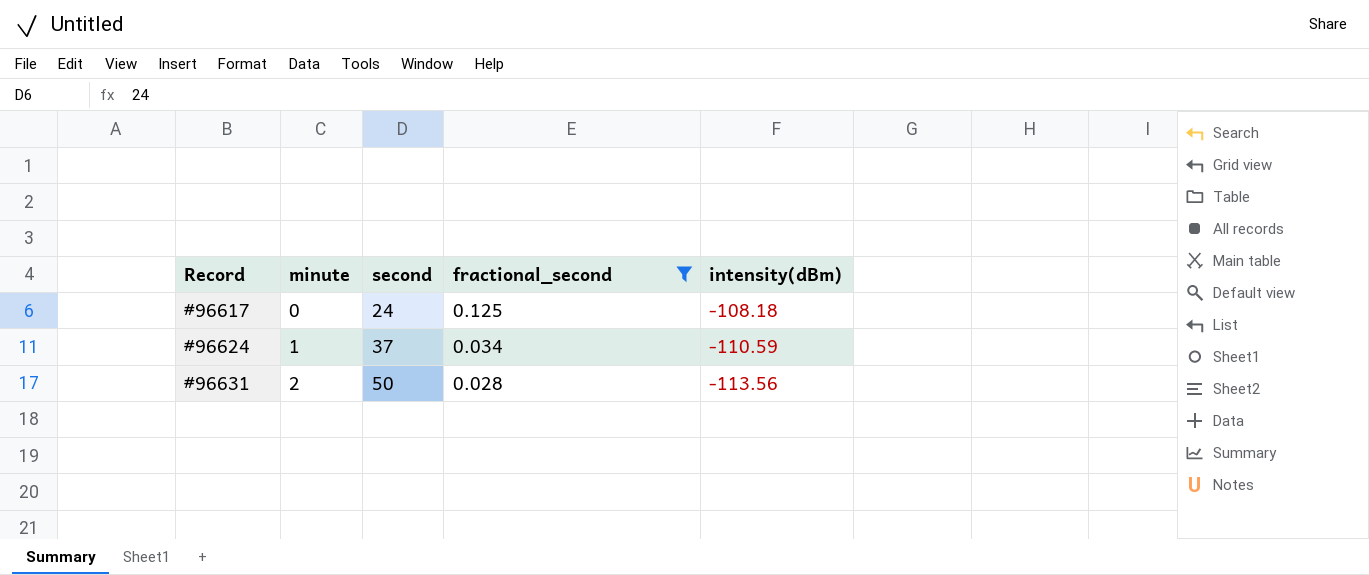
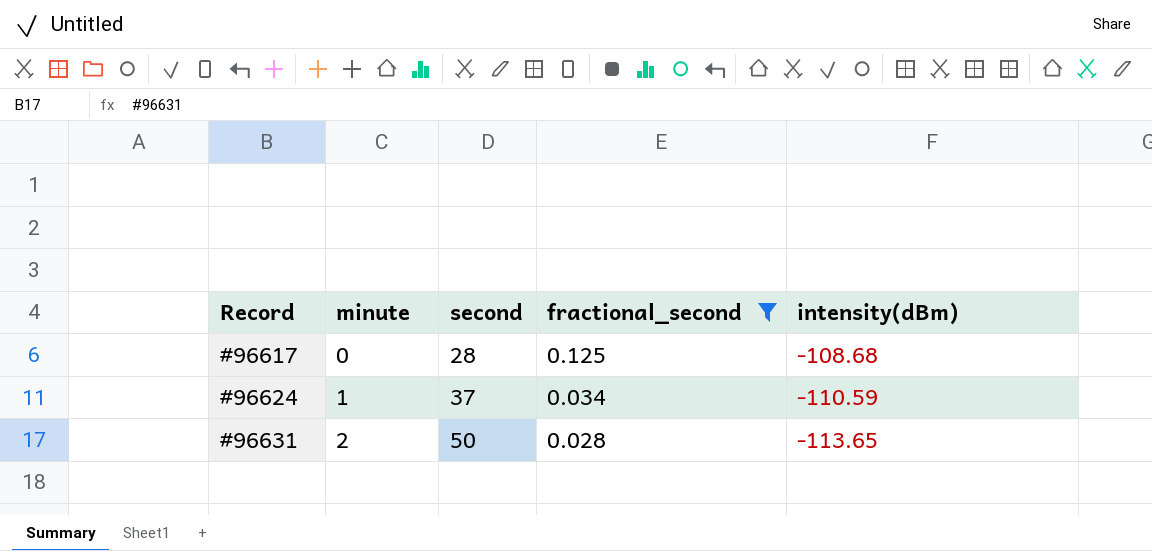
#96617 | second: 24 -> 28
#96617 | intensity(dBm): -108.18 -> -108.68
#96631 | intensity(dBm): -113.56 -> -113.65

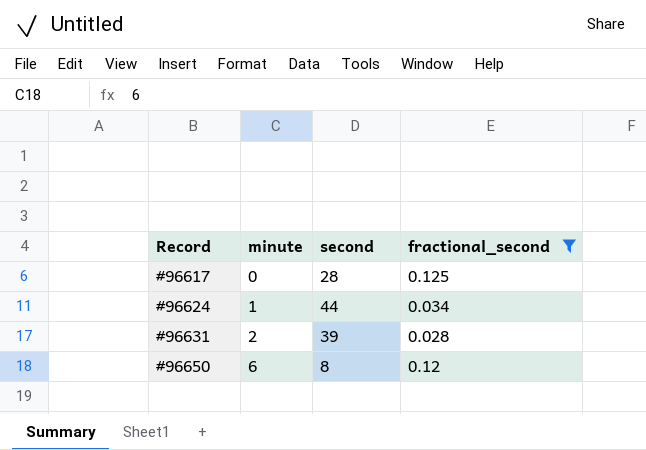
column intensity(dBm) | position: 5 -> none
#96624 | second: 37 -> 44
#96631 | second: 50 -> 39
row #96650: none -> 6 | 8 | 0.12

